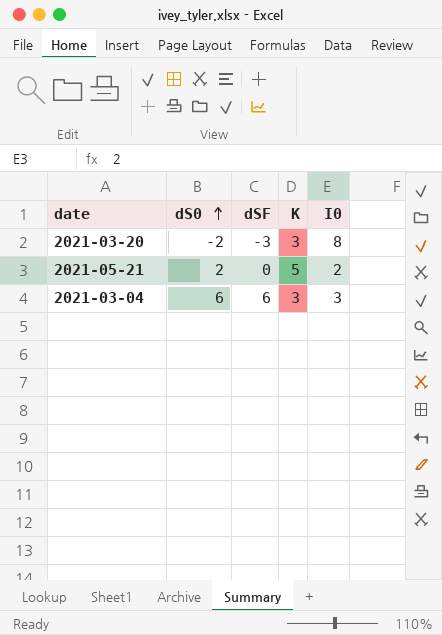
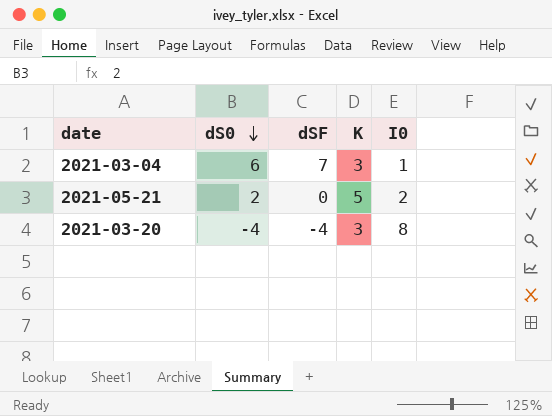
row order: dS0 ascending -> dS0 descending
2021-03-04 | dSF: 6 -> 7
2021-03-04 | I0: 3 -> 1
2021-03-20 | dS0: -2 -> -4
2021-03-20 | dSF: -3 -> -4

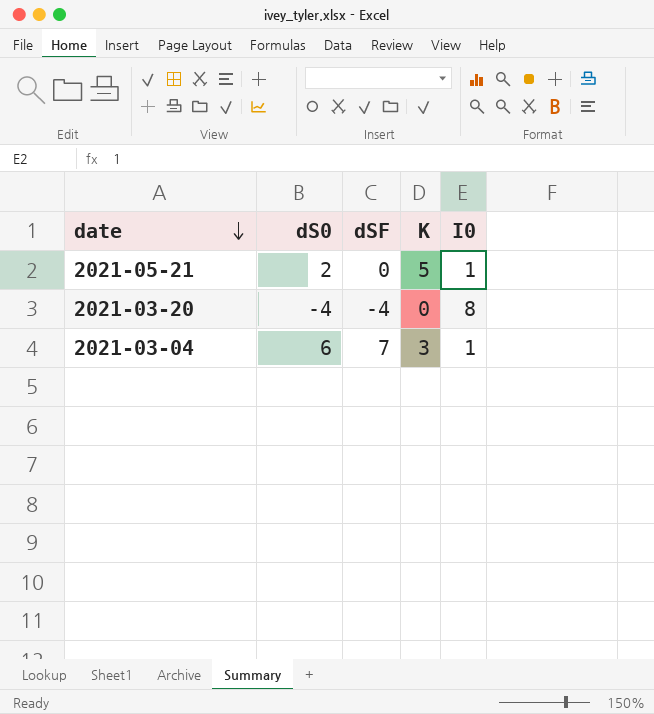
row order: dS0 descending -> date descending
2021-05-21 | I0: 2 -> 1
2021-03-20 | K: 3 -> 0

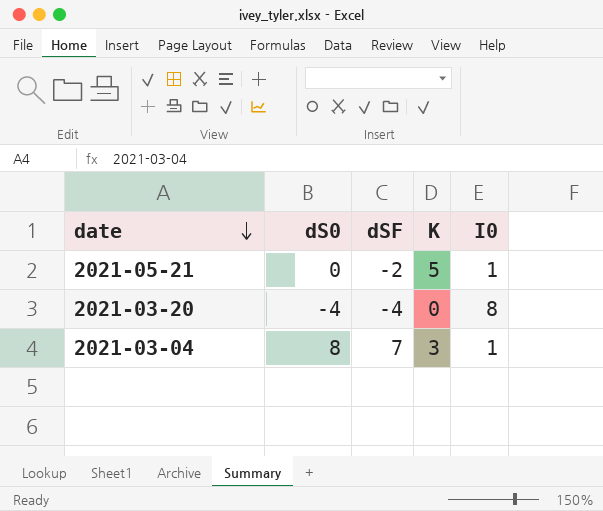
2021-05-21 | dS0: 2 -> 0
2021-05-21 | dSF: 0 -> -2
2021-03-04 | dS0: 6 -> 8

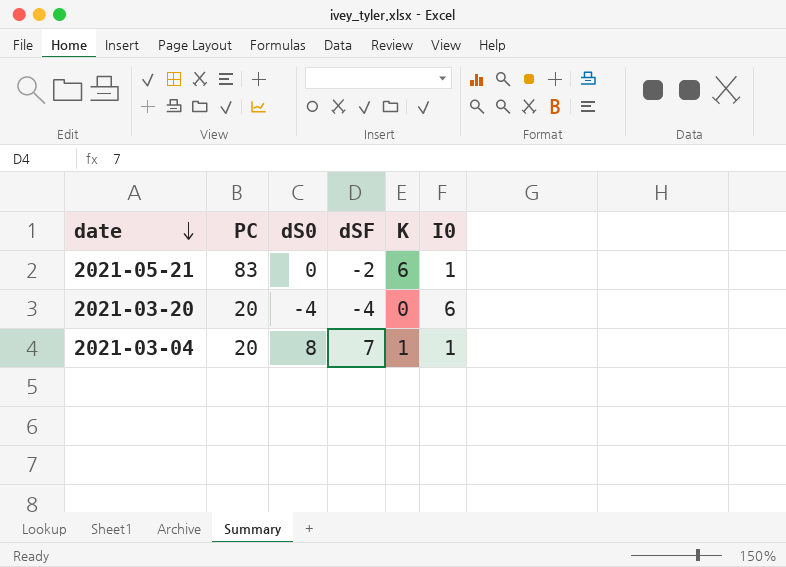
column PC | position: none -> 2
2021-05-21 | K: 5 -> 6
2021-03-20 | I0: 8 -> 6
2021-03-04 | K: 3 -> 1

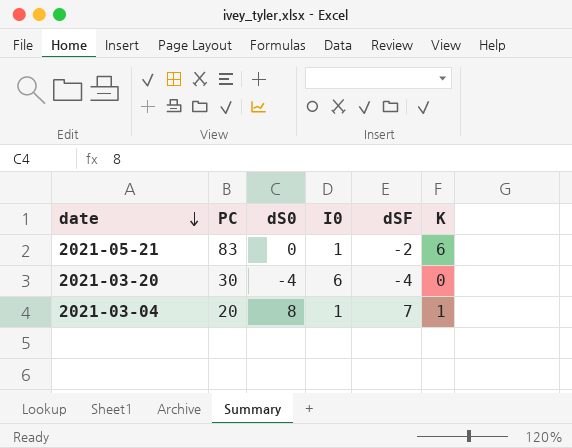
column I0 | position: 6 -> 4
2021-03-20 | PC: 20 -> 30

